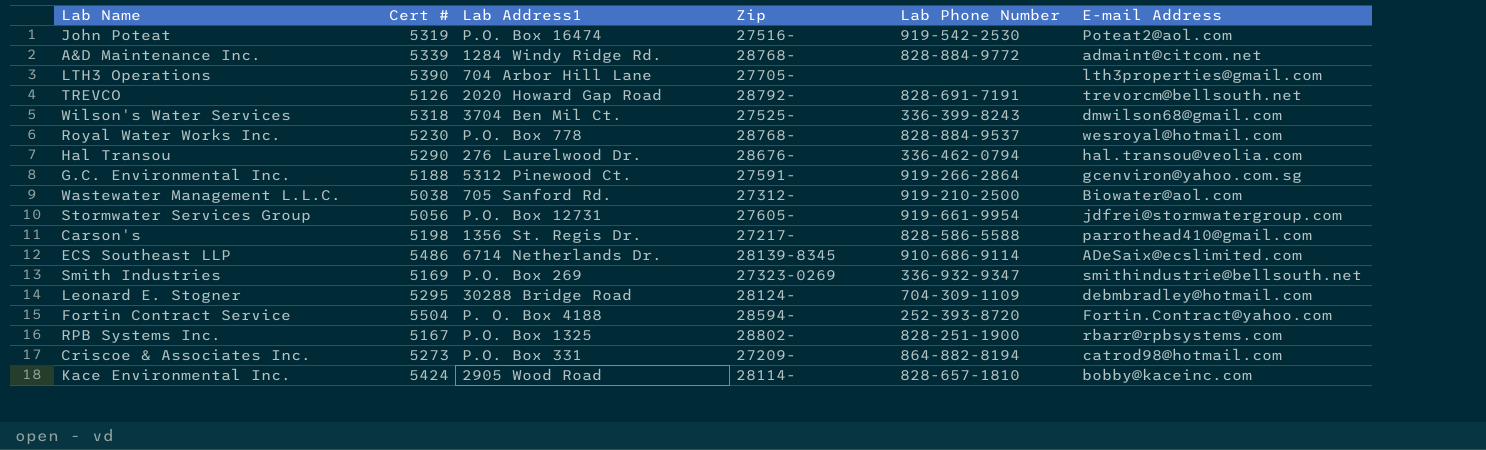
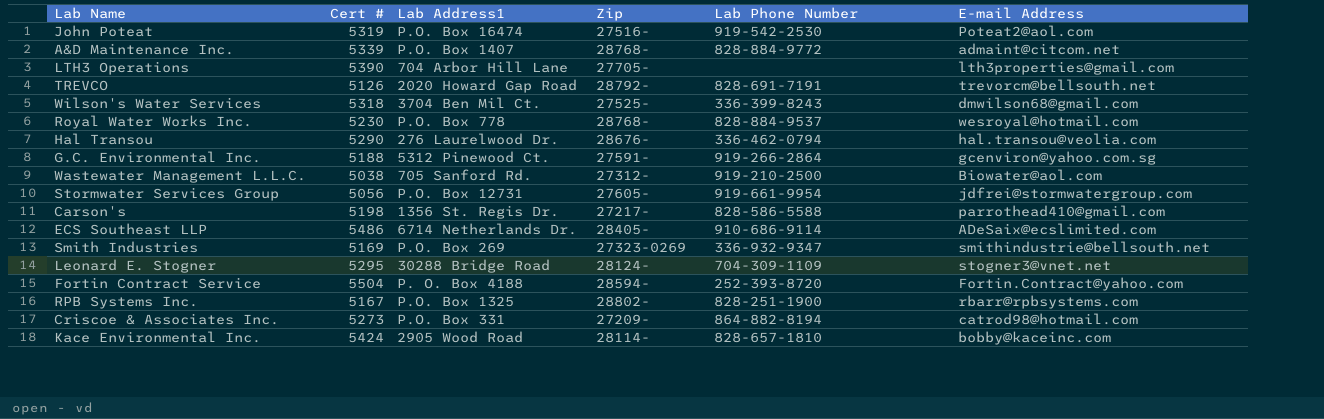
A&D Maintenance Inc. | Lab Address1: 1284 Windy Ridge Rd. -> P.O. Box 1407
ECS Southeast LLP | Zip: 28139-8345 -> 28405-
Leonard E. Stogner | E-mail Address: debmbradley@hotmail.com -> stogner3@vnet.net

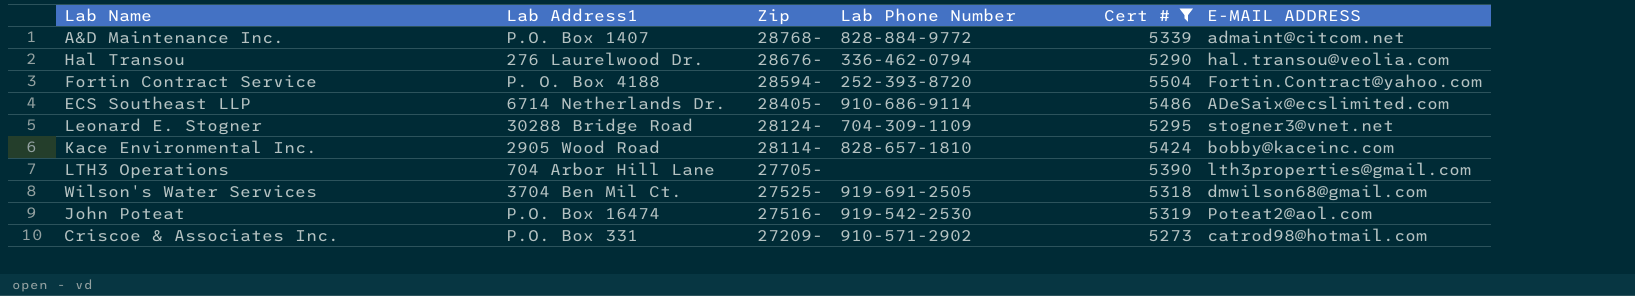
filter: none -> Cert # >= 5273
row order: none -> Zip descending
column Cert # | position: 2 -> 5
column name: E-mail Address -> E-MAIL ADDRESS
Wilson's Water Services | Lab Phone Number: 336-399-8243 -> 919-691-2505
Criscoe & Associates Inc. | Lab Phone Number: 864-882-8194 -> 910-571-2902

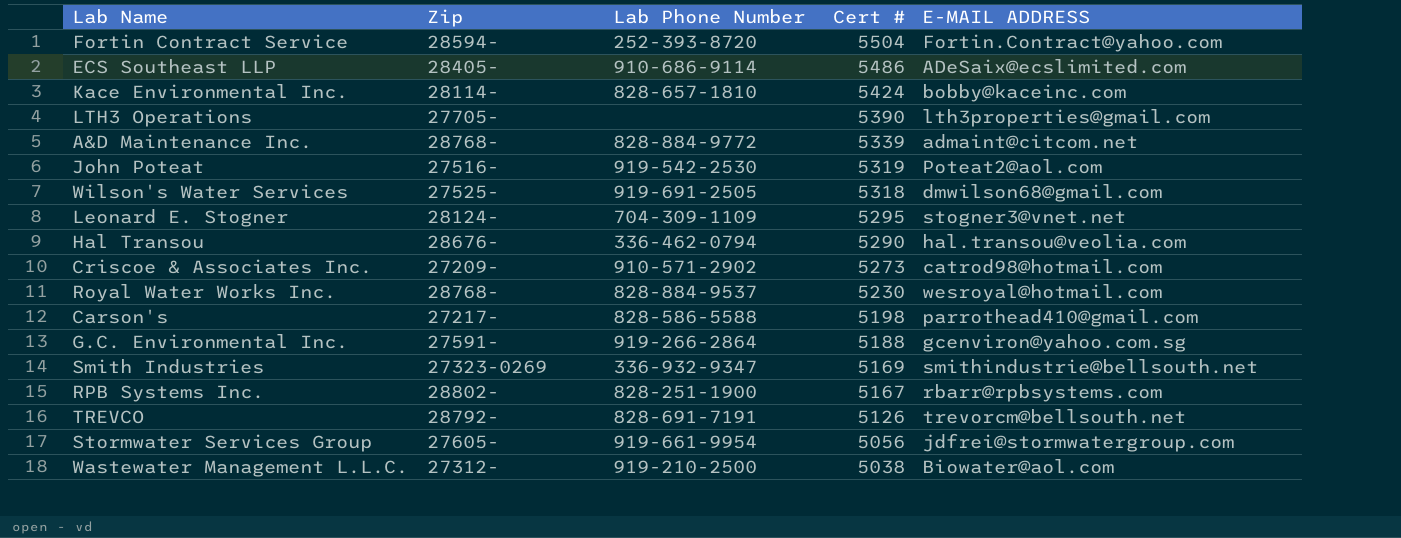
filter: Cert # >= 5273 -> none
row order: Zip descending -> Cert # descending
column Lab Address1 | position: 2 -> none

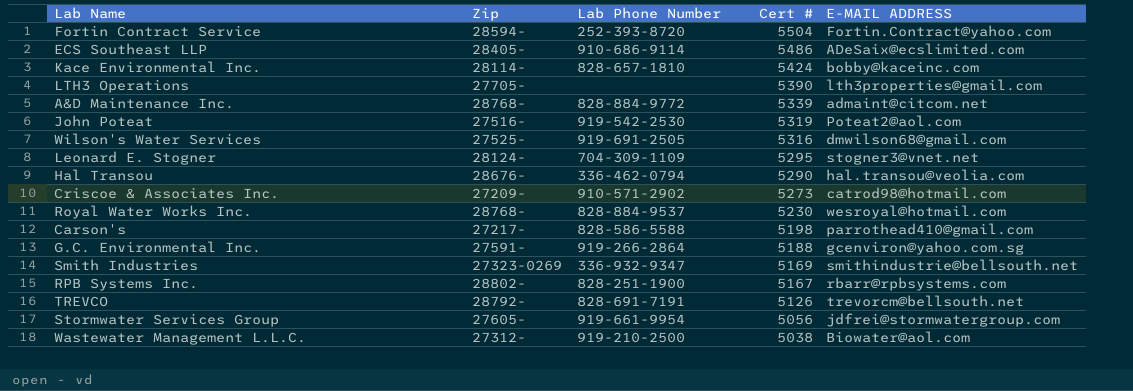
Wilson's Water Services | Cert #: 5318 -> 5316

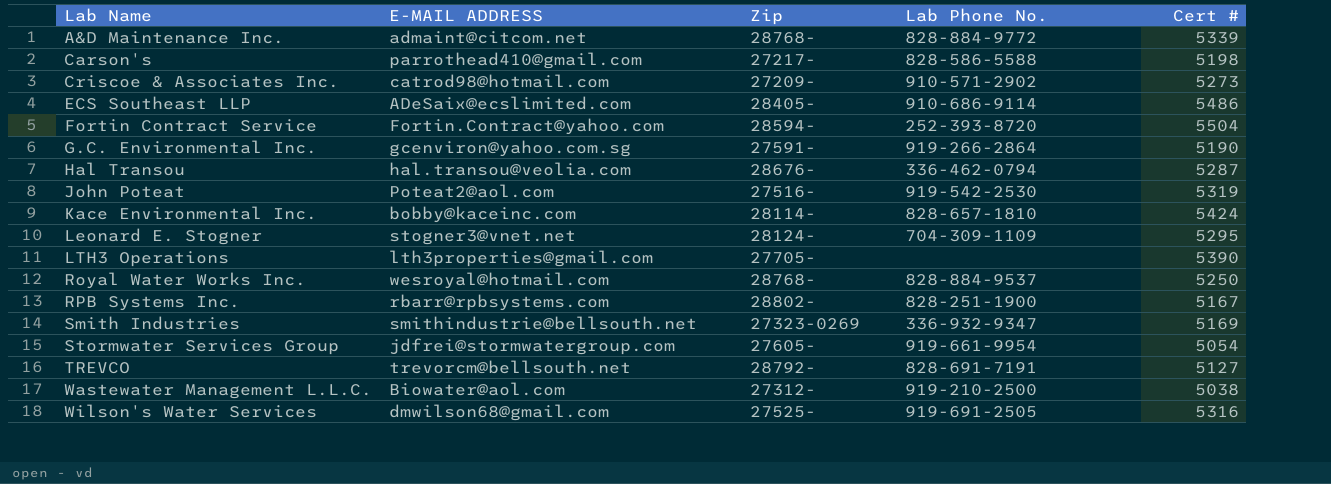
row order: Cert # descending -> Lab Name ascending
column E-MAIL ADDRESS | position: 5 -> 2
column name: Lab Phone Number -> Lab Phone No.
G.C. Environmental Inc. | Cert #: 5188 -> 5190
Hal Transou | Cert #: 5290 -> 5287
Royal Water Works Inc. | Cert #: 5230 -> 5250
Stormwater Services Group | Cert #: 5056 -> 5054
TREVCO | Cert #: 5126 -> 5127

